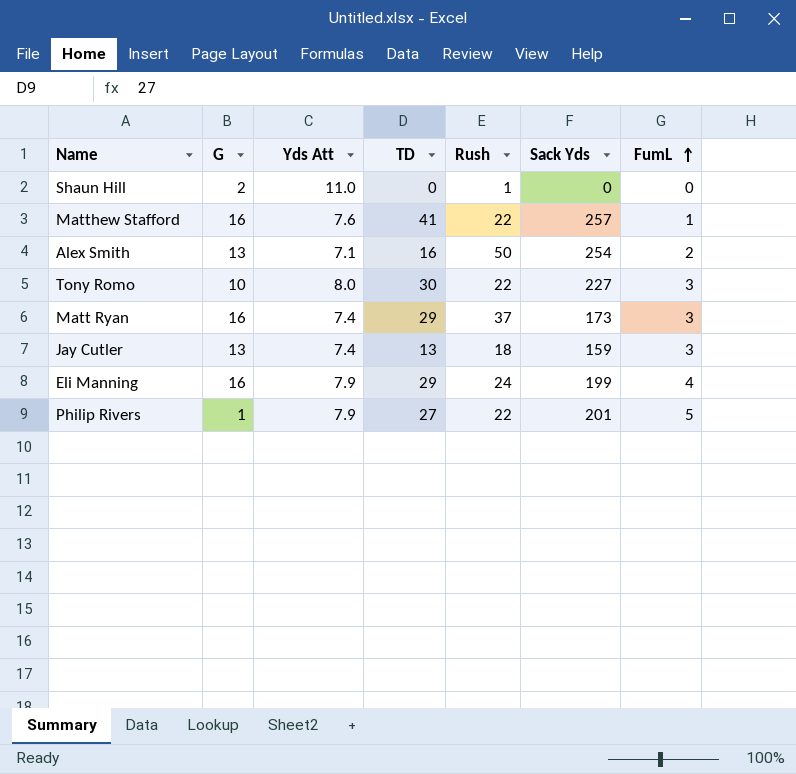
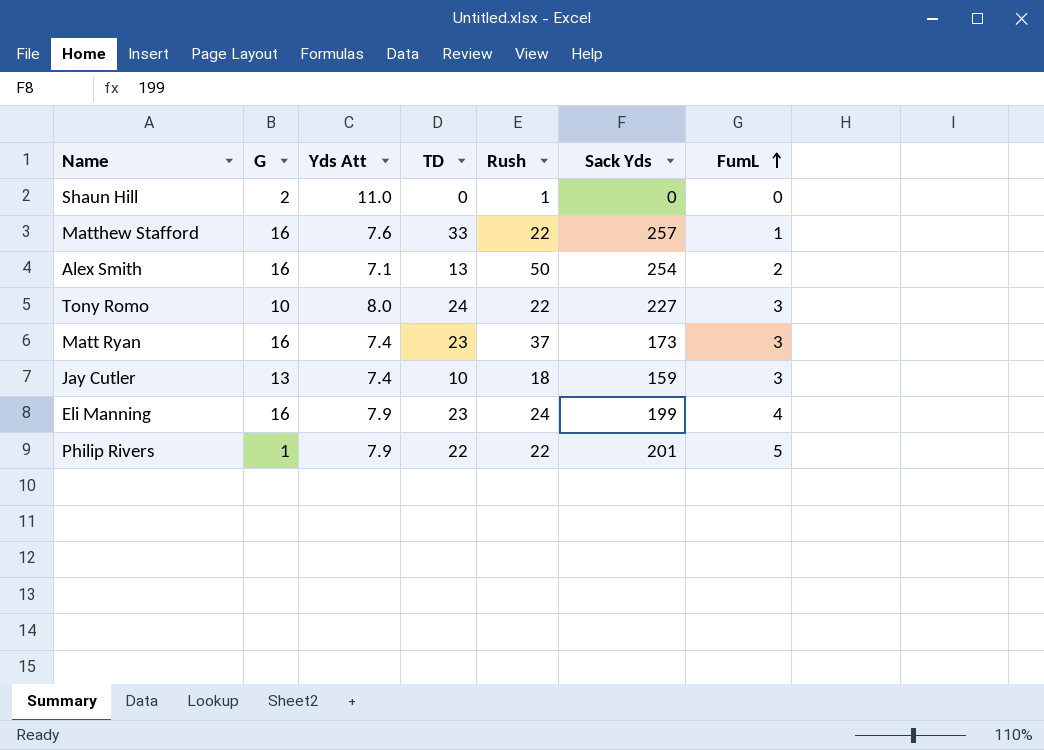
Matthew Stafford | TD: 41 -> 33
Alex Smith | G: 13 -> 16
Alex Smith | TD: 16 -> 13
Tony Romo | TD: 30 -> 24
Matt Ryan | TD: 29 -> 23
Jay Cutler | TD: 13 -> 10
Eli Manning | TD: 29 -> 23
Philip Rivers | TD: 27 -> 22

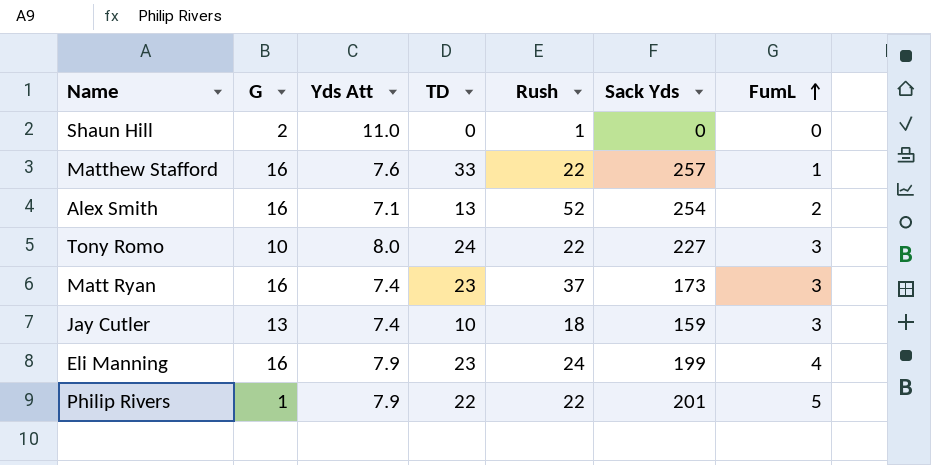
Alex Smith | Rush: 50 -> 52

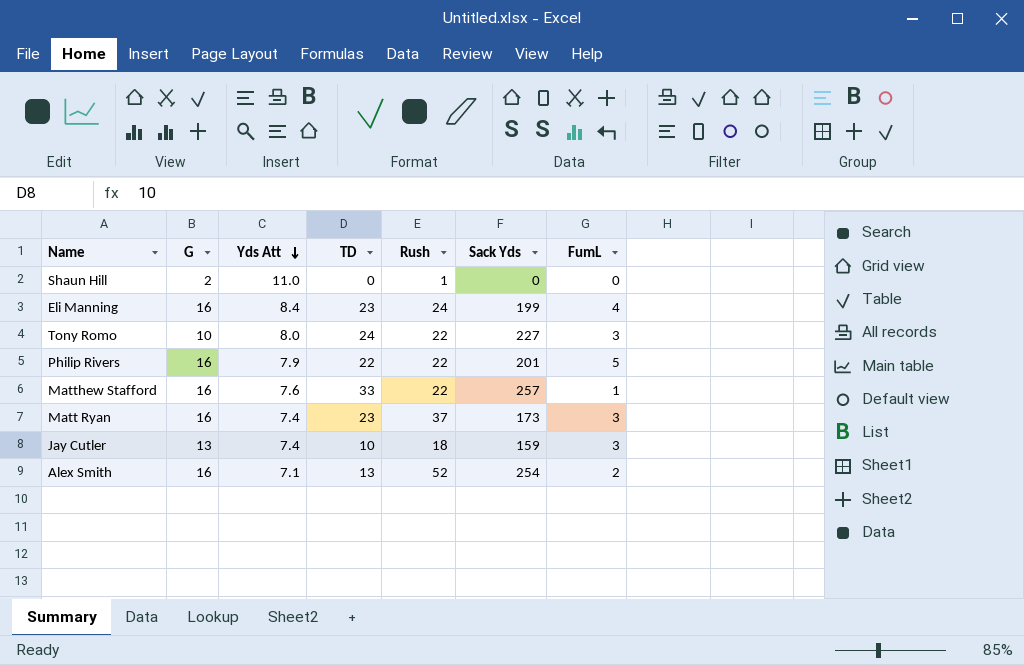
row order: FumL ascending -> Yds Att descending
Eli Manning | Yds Att: 7.9 -> 8.4
Philip Rivers | G: 1 -> 16

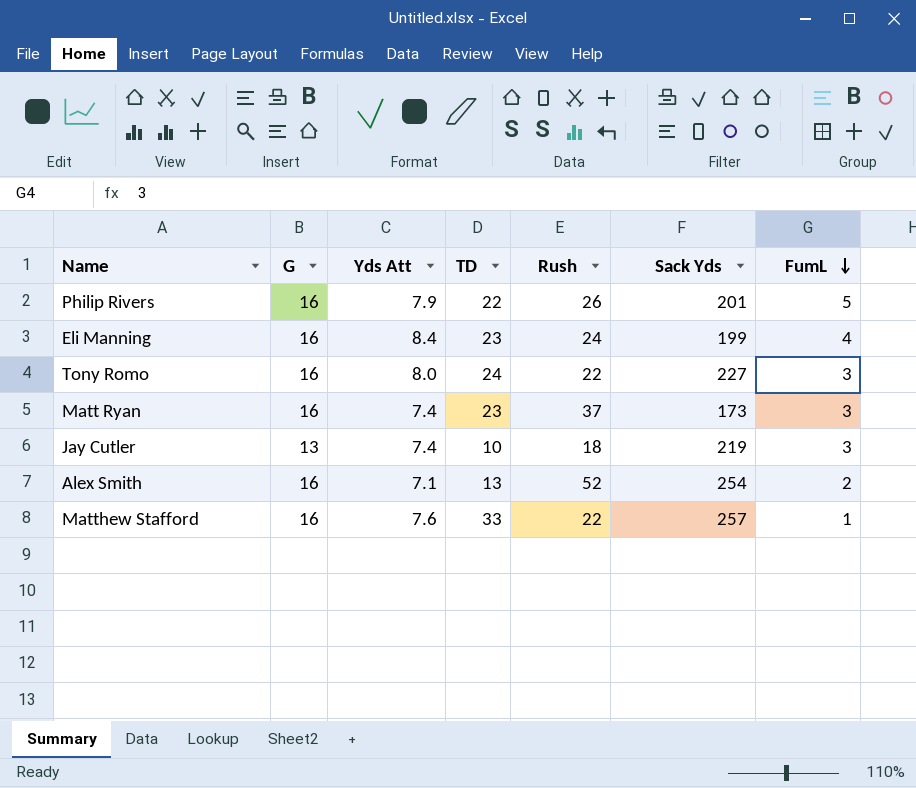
row order: Yds Att descending -> FumL descending
row Shaun Hill: 2 | 11.0 | 0 | 1 | 0 | 0 -> none
Philip Rivers | Rush: 22 -> 26
Tony Romo | G: 10 -> 16
Jay Cutler | Sack Yds: 159 -> 219

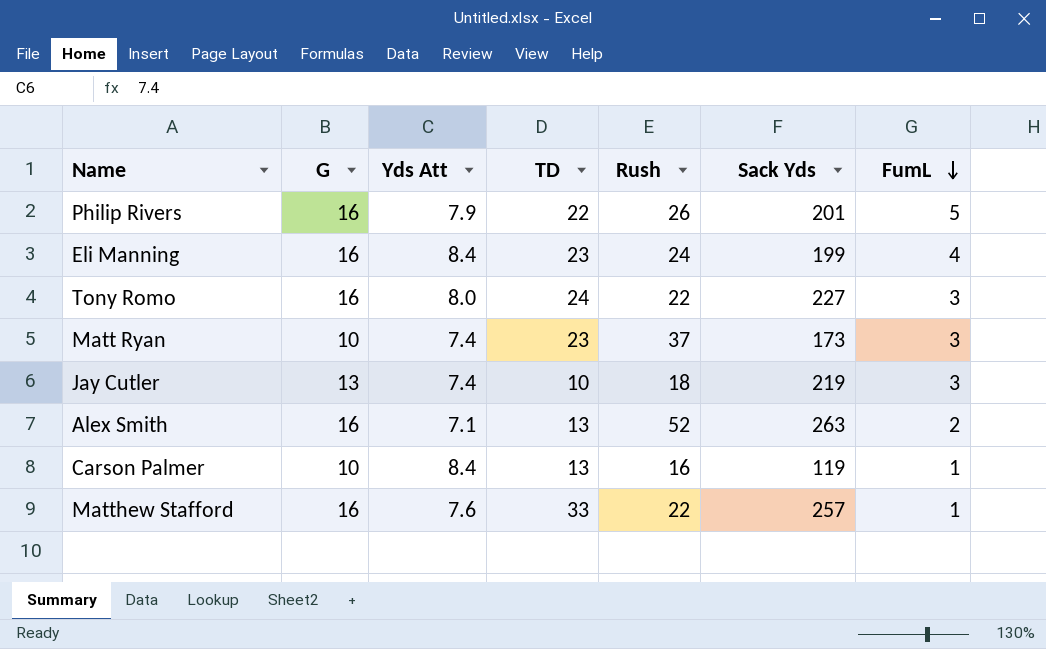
Matt Ryan | G: 16 -> 10
Alex Smith | Sack Yds: 254 -> 263
row Carson Palmer: none -> 10 | 8.4 | 13 | 16 | 119 | 1

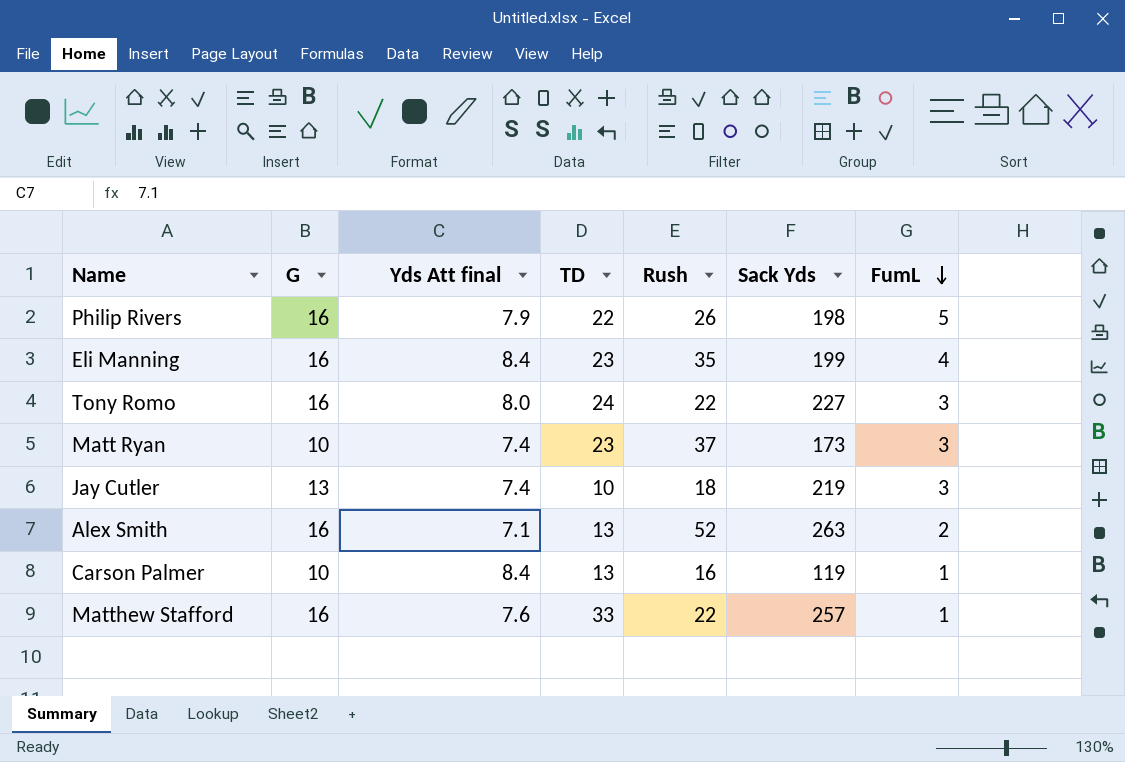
column name: Yds Att -> Yds Att final
Philip Rivers | Sack Yds: 201 -> 198
Eli Manning | Rush: 24 -> 35

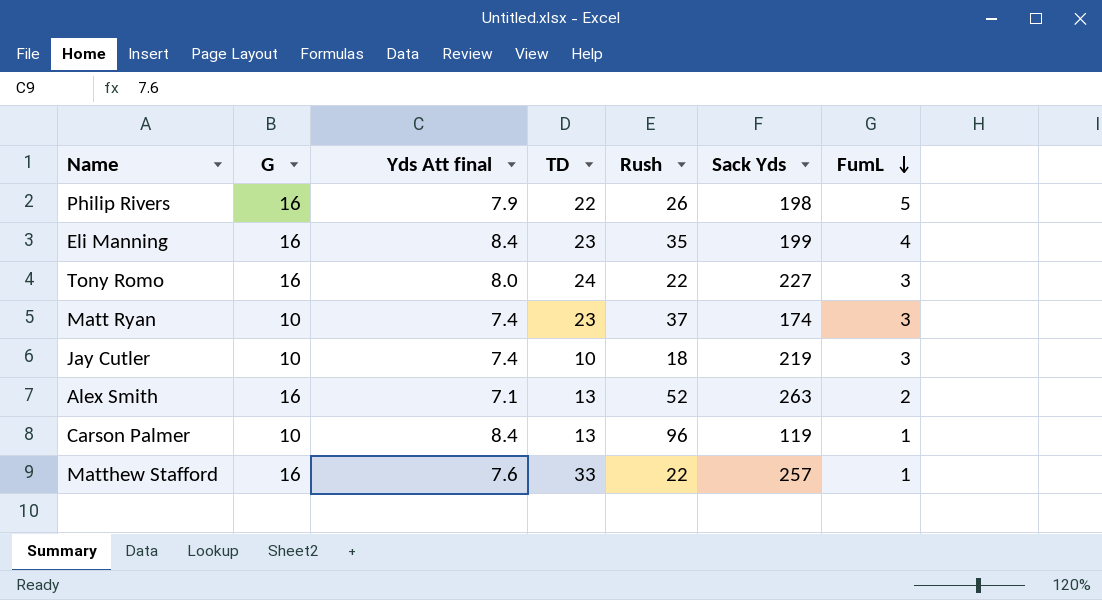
Matt Ryan | Sack Yds: 173 -> 174
Jay Cutler | G: 13 -> 10
Carson Palmer | Rush: 16 -> 96

